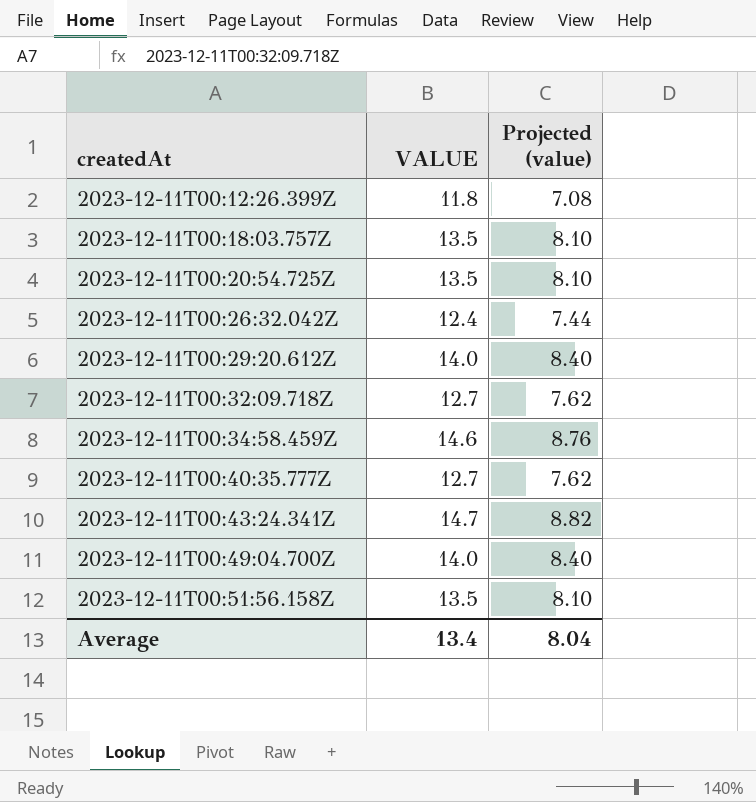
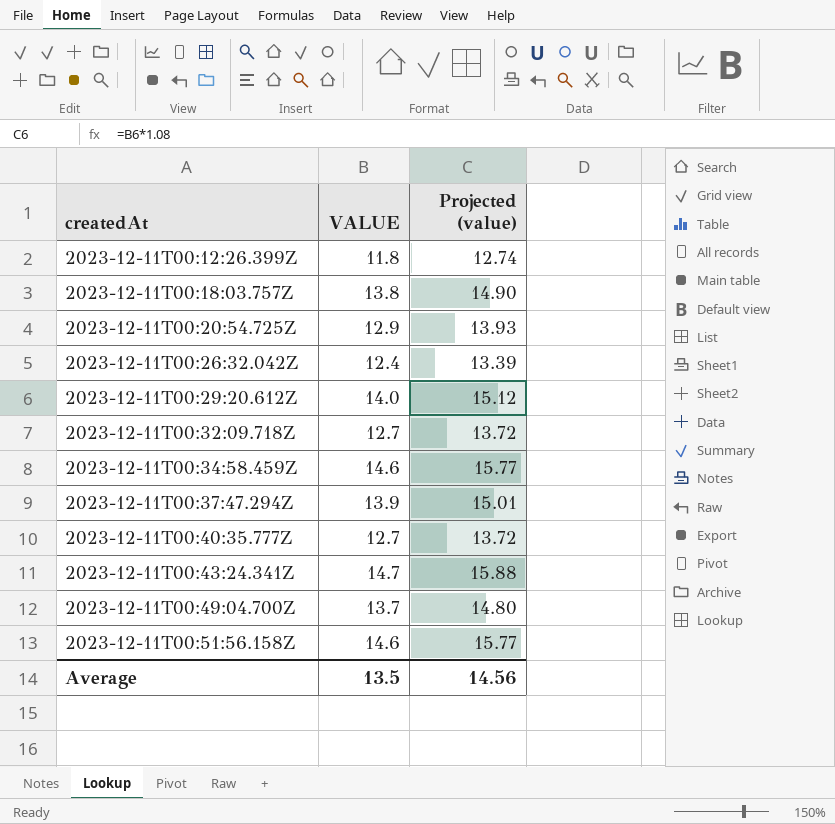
column Projected (value) | formula: [VALUE] * 0.6 -> [VALUE] * 1.08
2023-12-11T00:18:03.757Z | VALUE: 13.5 -> 13.8
2023-12-11T00:20:54.725Z | VALUE: 13.5 -> 12.9
row 2023-12-11T00:37:47.294Z: none -> 13.9 | 15.01
2023-12-11T00:49:04.700Z | VALUE: 14.0 -> 13.7
2023-12-11T00:51:56.158Z | VALUE: 13.5 -> 14.6
Average | VALUE: 13.4 -> 13.5
Average | Projected (value): 8.04 -> 14.56

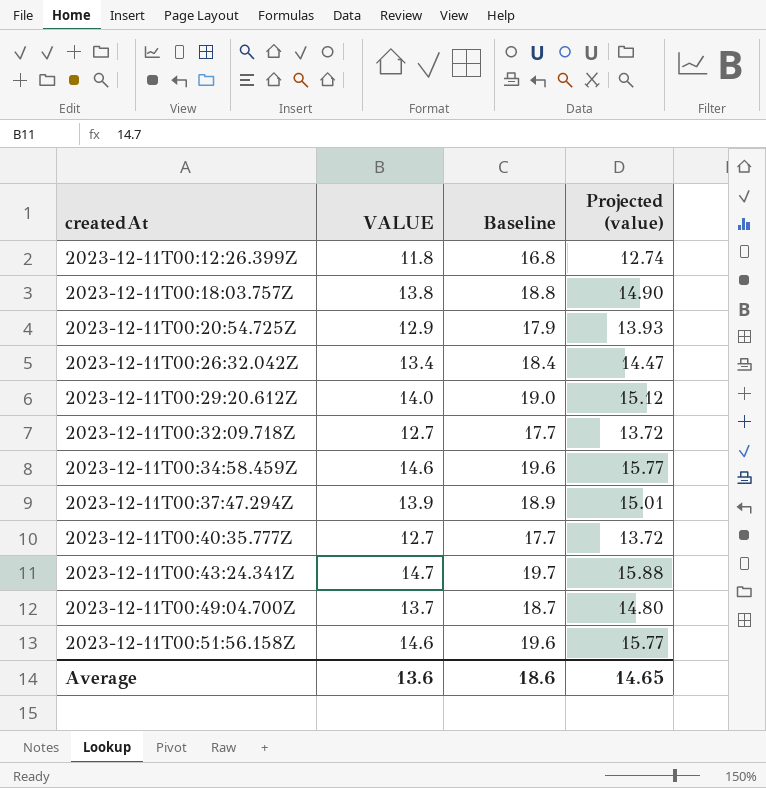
column Baseline | formula: none -> [VALUE] + 5
2023-12-11T00:26:32.042Z | VALUE: 12.4 -> 13.4
2023-12-11T00:26:32.042Z | Projected (value): 13.39 -> 14.47
Average | VALUE: 13.5 -> 13.6
Average | Projected (value): 14.56 -> 14.65

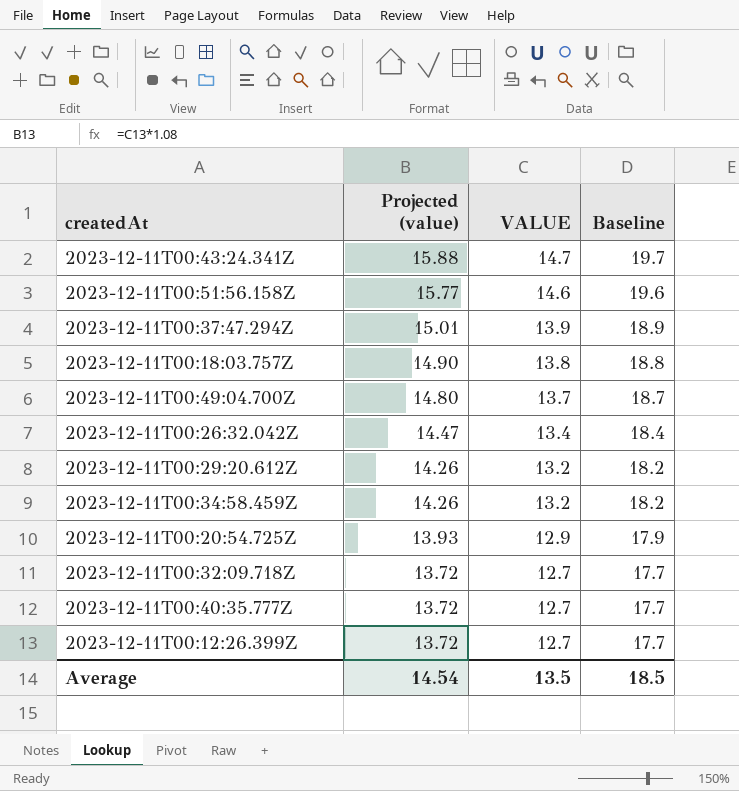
row order: createdAt ascending -> Projected (value) descending
column Projected (value) | position: 4 -> 2
2023-12-11T00:29:20.612Z | Projected (value): 15.12 -> 14.26
2023-12-11T00:29:20.612Z | VALUE: 14.0 -> 13.2
2023-12-11T00:29:20.612Z | Baseline: 19.0 -> 18.2
2023-12-11T00:34:58.459Z | Projected (value): 15.77 -> 14.26
2023-12-11T00:34:58.459Z | VALUE: 14.6 -> 13.2
2023-12-11T00:34:58.459Z | Baseline: 19.6 -> 18.2
2023-12-11T00:12:26.399Z | Projected (value): 12.74 -> 13.72
2023-12-11T00:12:26.399Z | VALUE: 11.8 -> 12.7
2023-12-11T00:12:26.399Z | Baseline: 16.8 -> 17.7
Average | Projected (value): 14.65 -> 14.54
Average | VALUE: 13.6 -> 13.5
Average | Baseline: 18.6 -> 18.5

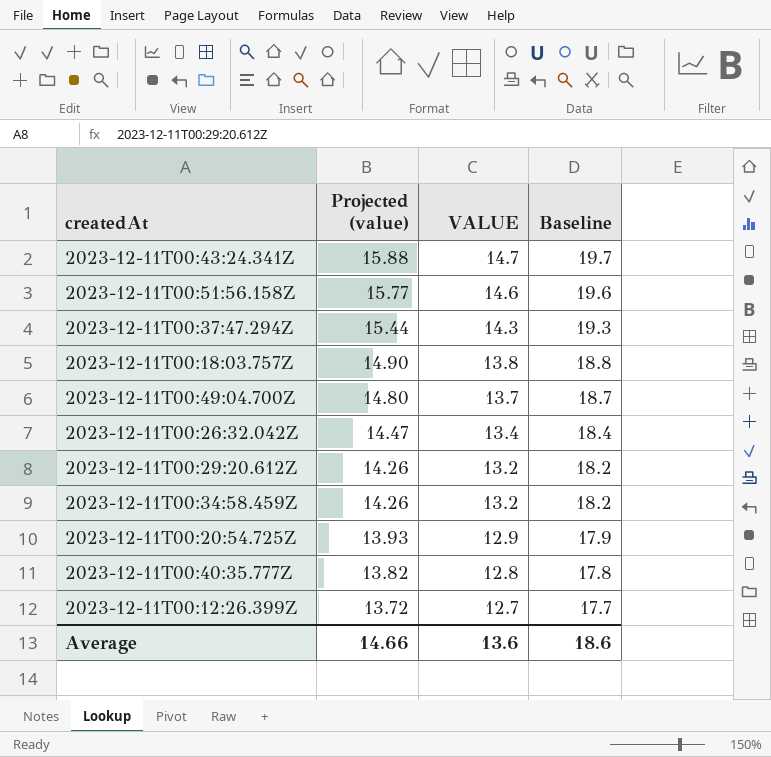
row 2023-12-11T00:32:09.718Z: 13.72 | 12.7 | 17.7 -> none
2023-12-11T00:37:47.294Z | Projected (value): 15.01 -> 15.44
2023-12-11T00:37:47.294Z | VALUE: 13.9 -> 14.3
2023-12-11T00:37:47.294Z | Baseline: 18.9 -> 19.3
2023-12-11T00:40:35.777Z | Projected (value): 13.72 -> 13.82
2023-12-11T00:40:35.777Z | VALUE: 12.7 -> 12.8
2023-12-11T00:40:35.777Z | Baseline: 17.7 -> 17.8
Average | Projected (value): 14.54 -> 14.66
Average | VALUE: 13.5 -> 13.6
Average | Baseline: 18.5 -> 18.6

